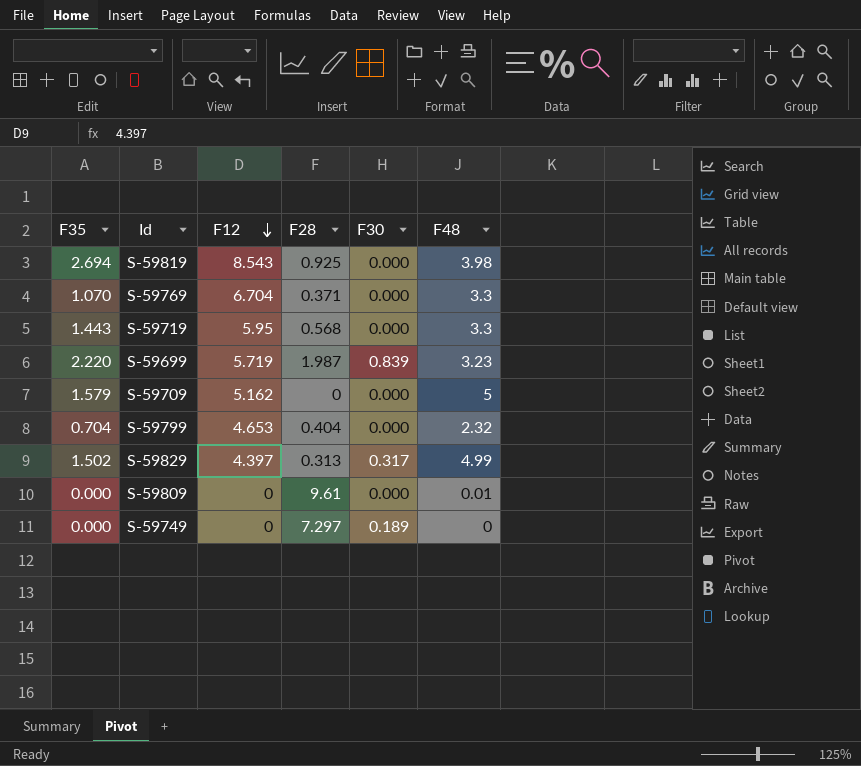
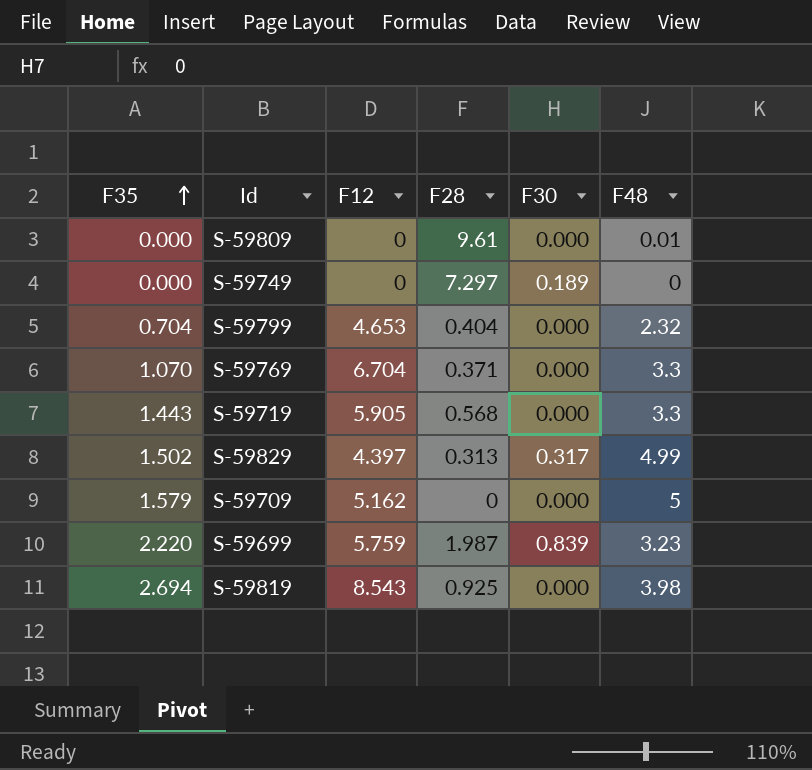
row order: F12 descending -> F35 ascending
S-59719 | F12: 5.95 -> 5.905
S-59699 | F12: 5.719 -> 5.759

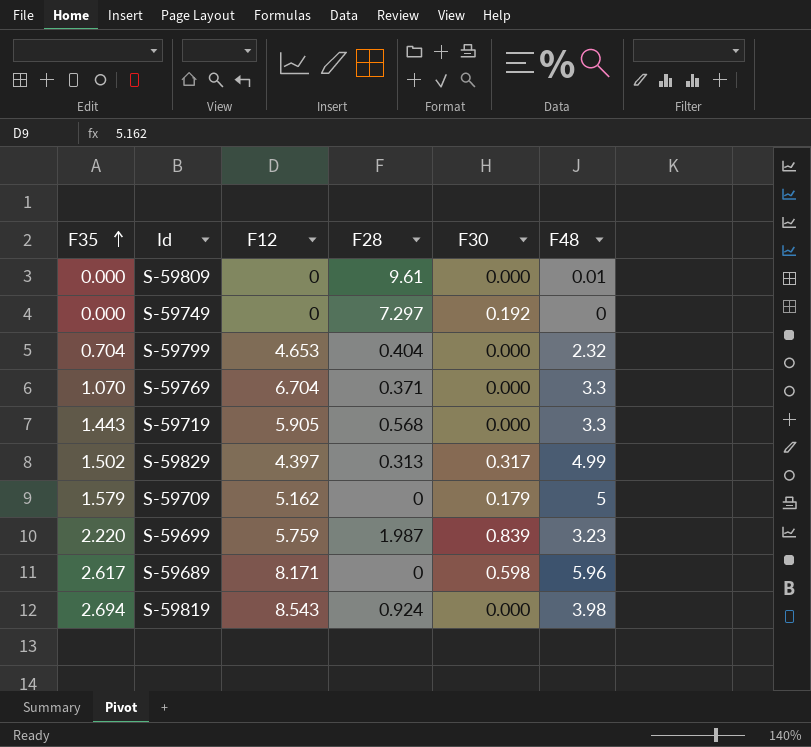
S-59749 | F30: 0.189 -> 0.192
S-59709 | F30: 0.000 -> 0.179
row S-59689: none -> 2.617 | 8.171 | 0 | 0.598 | 5.96
S-59819 | F28: 0.925 -> 0.924

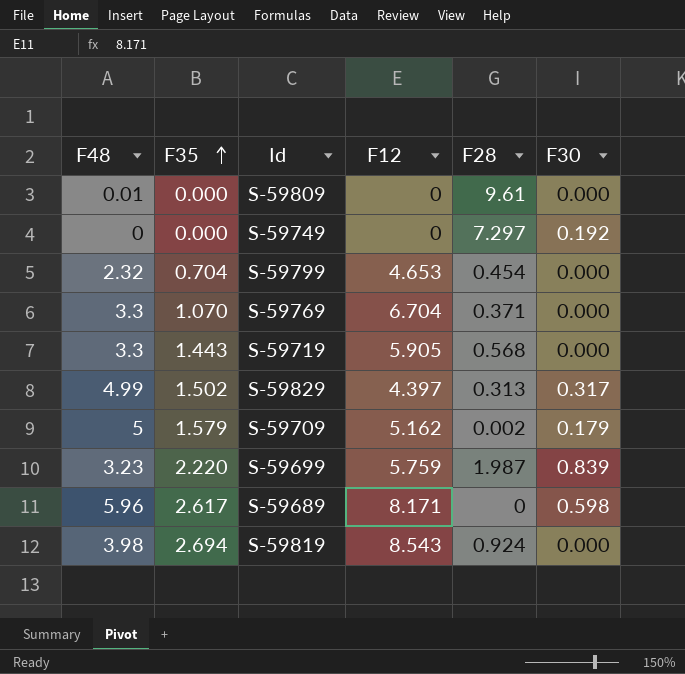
column F48 | position: 6 -> 1
S-59799 | F28: 0.404 -> 0.454
S-59709 | F28: 0 -> 0.002

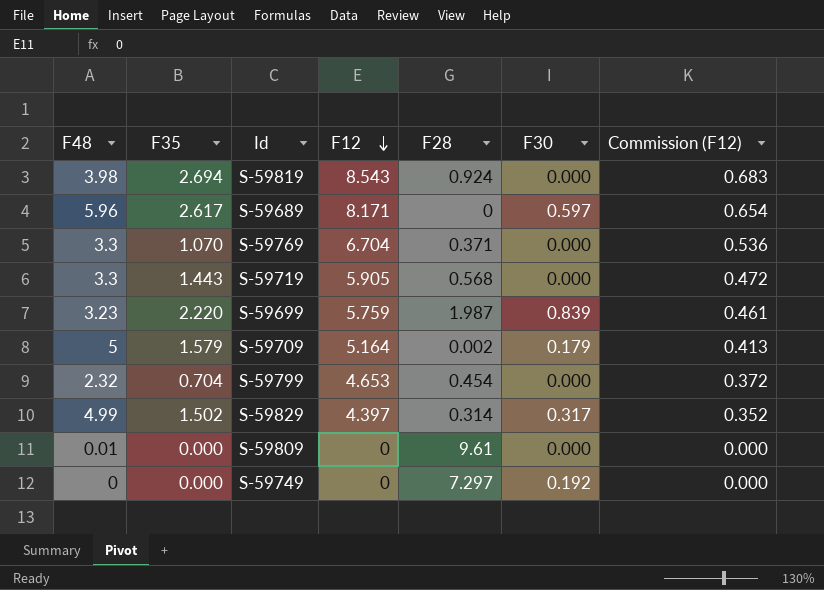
row order: F35 ascending -> F12 descending
column Commission (F12) | formula: none -> [F12] * 0.08
S-59689 | F30: 0.598 -> 0.597
S-59709 | F12: 5.162 -> 5.164
S-59829 | F28: 0.313 -> 0.314

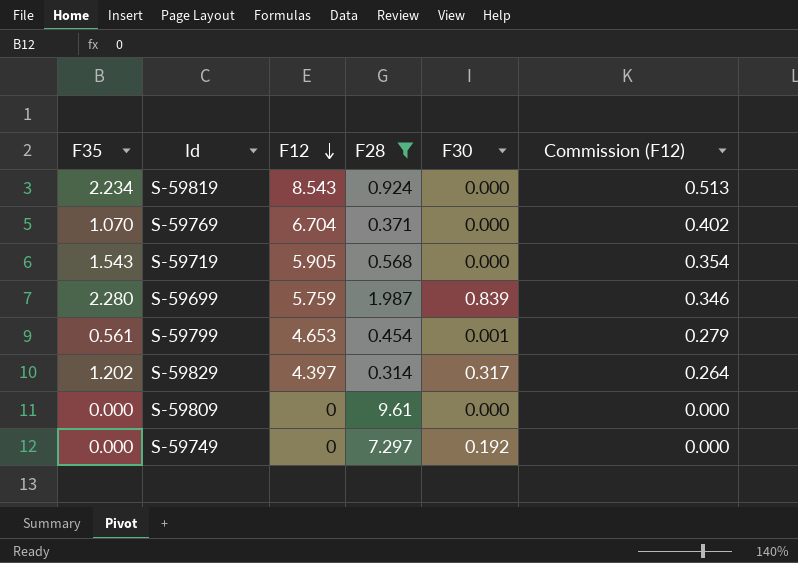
filter: none -> F28 >= 0.314
column F48 | position: 1 -> none
column Commission (F12) | formula: [F12] * 0.08 -> [F12] * 0.06
S-59819 | F35: 2.694 -> 2.234
S-59719 | F35: 1.443 -> 1.543
S-59699 | F35: 2.220 -> 2.280
S-59799 | F35: 0.704 -> 0.561
S-59799 | F30: 0.000 -> 0.001
S-59829 | F35: 1.502 -> 1.202

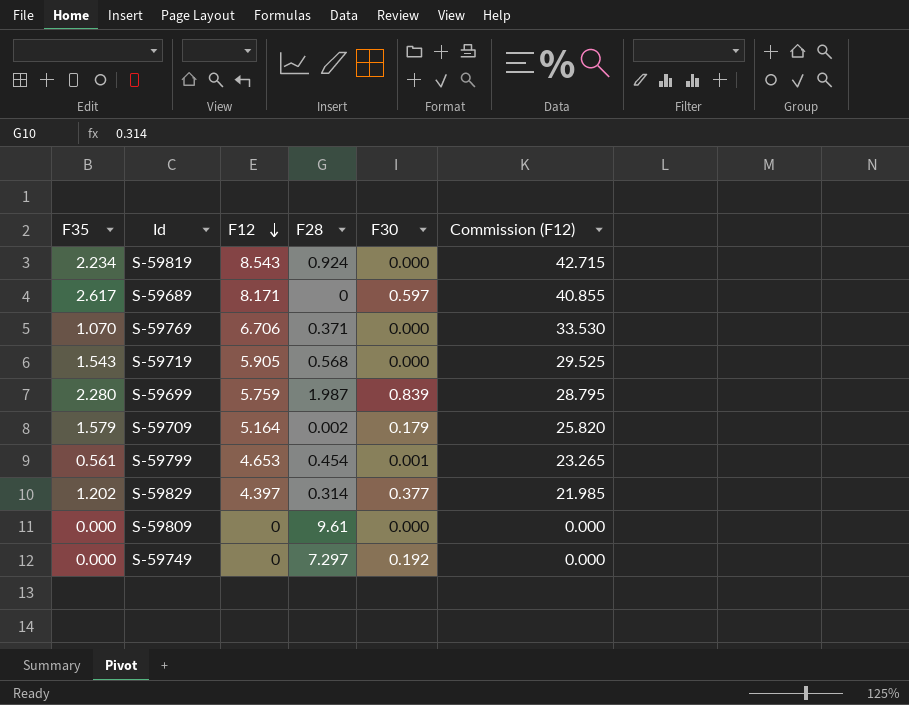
filter: F28 >= 0.314 -> none
column Commission (F12) | formula: [F12] * 0.06 -> [F12] * 5
S-59769 | F12: 6.704 -> 6.706
S-59829 | F30: 0.317 -> 0.377

